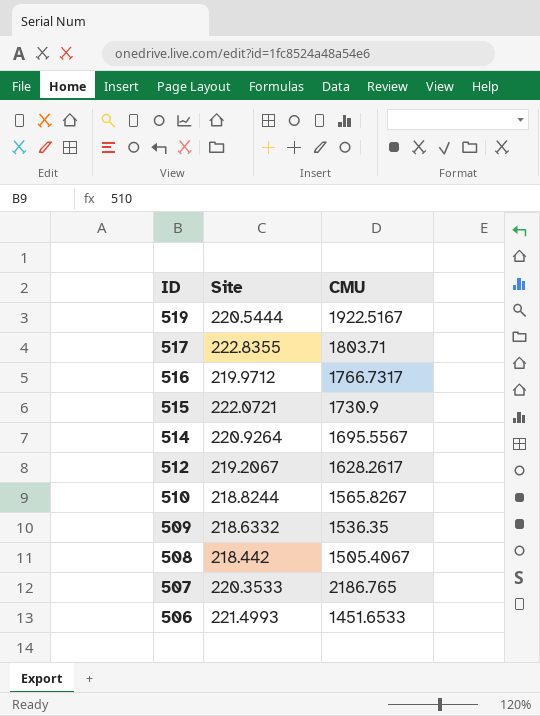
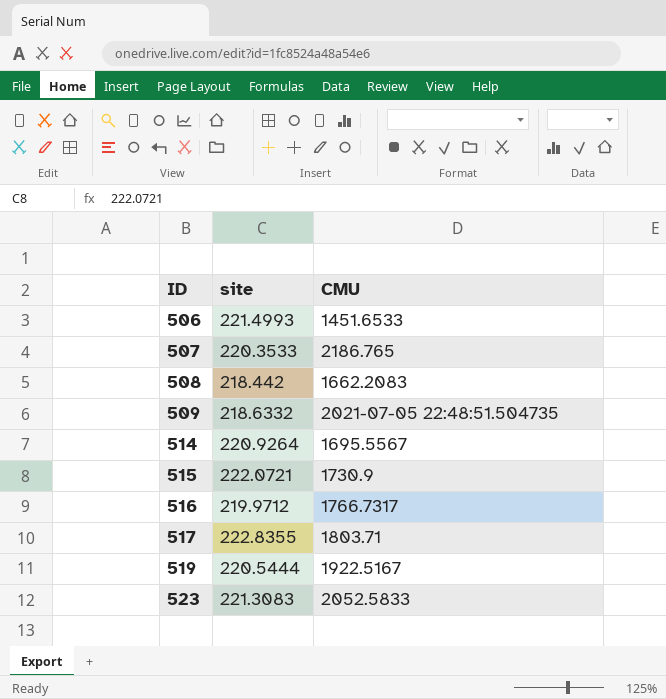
row order: ID descending -> ID ascending
column name: Site -> site
row 512: 219.2067 | 1628.2617 -> none
row 510: 218.8244 | 1565.8267 -> none
508 | CMU: 1505.4067 -> 1662.2083
509 | CMU: 1536.35 -> 2021-07-05 22:48:51.504735
row 523: none -> 221.3083 | 2052.5833

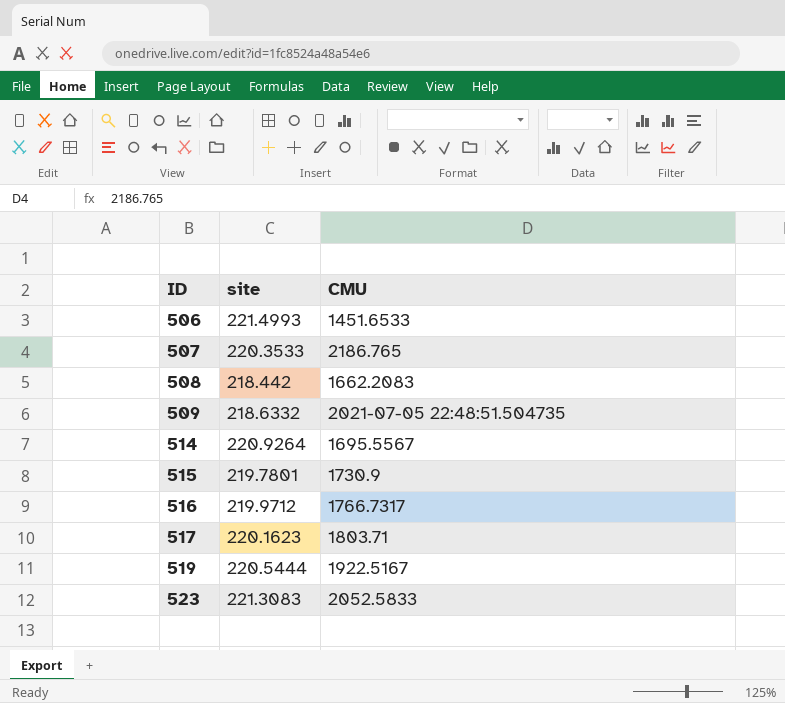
515 | site: 222.0721 -> 219.7801
517 | site: 222.8355 -> 220.1623

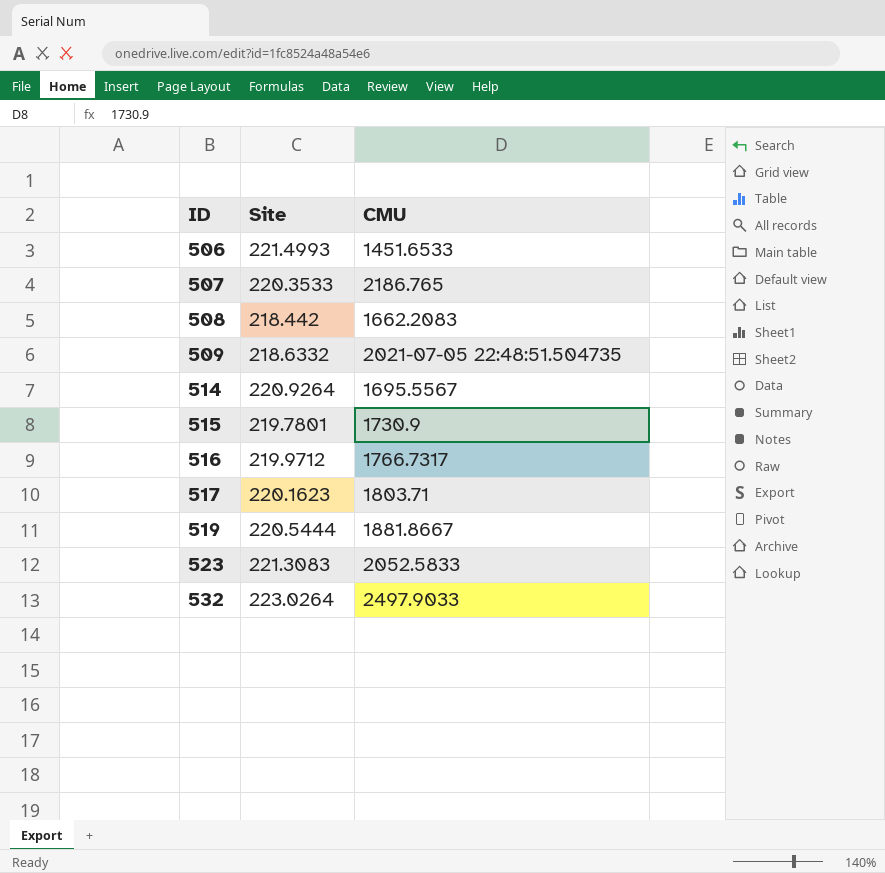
column name: site -> Site
519 | CMU: 1922.5167 -> 1881.8667
row 532: none -> 223.0264 | 2497.9033

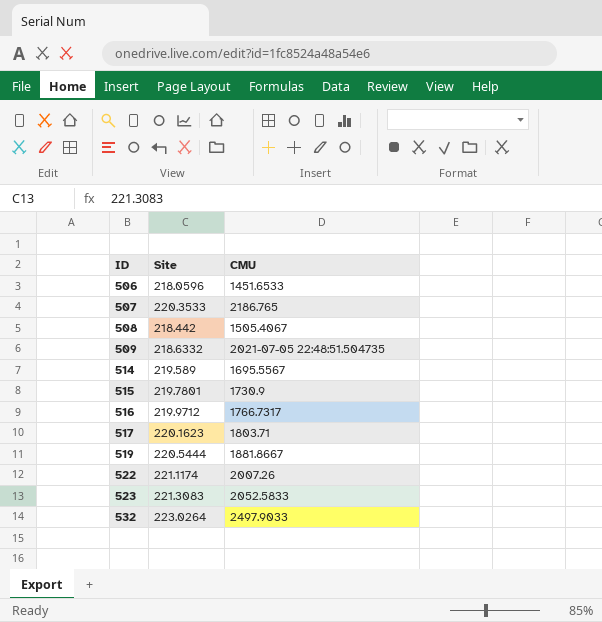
506 | Site: 221.4993 -> 218.0596
508 | CMU: 1662.2083 -> 1505.4067
514 | Site: 220.9264 -> 219.589
row 522: none -> 221.1174 | 2007.26

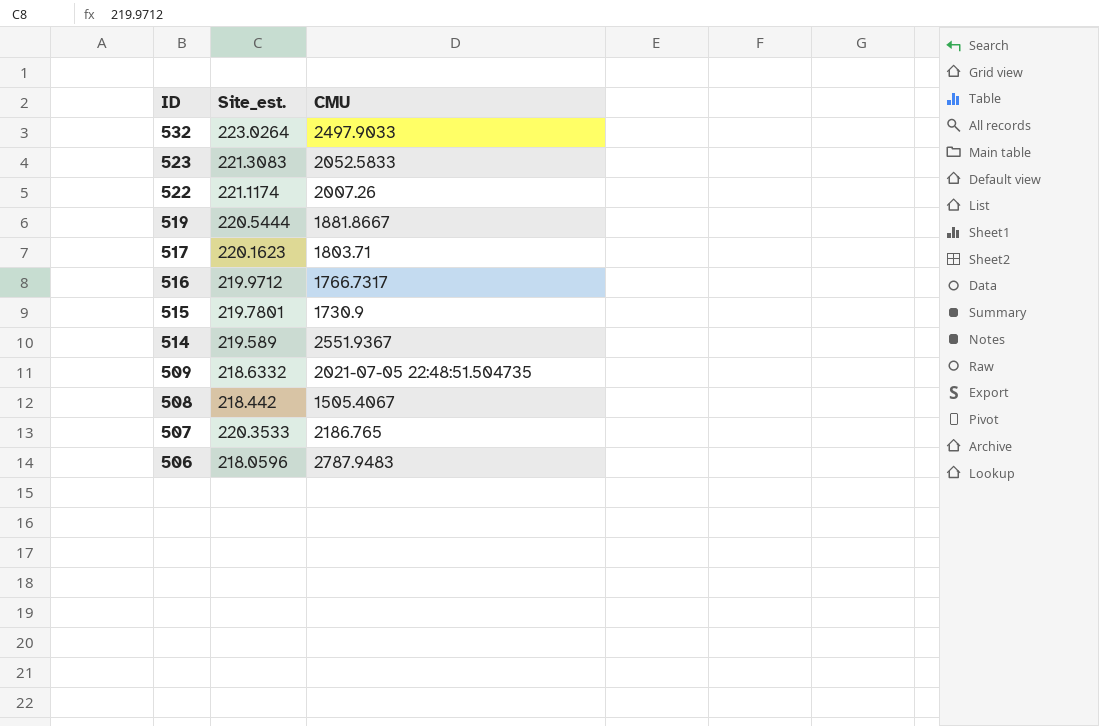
row order: ID ascending -> ID descending
column name: Site -> Site_est.
514 | CMU: 1695.5567 -> 2551.9367
506 | CMU: 1451.6533 -> 2787.9483

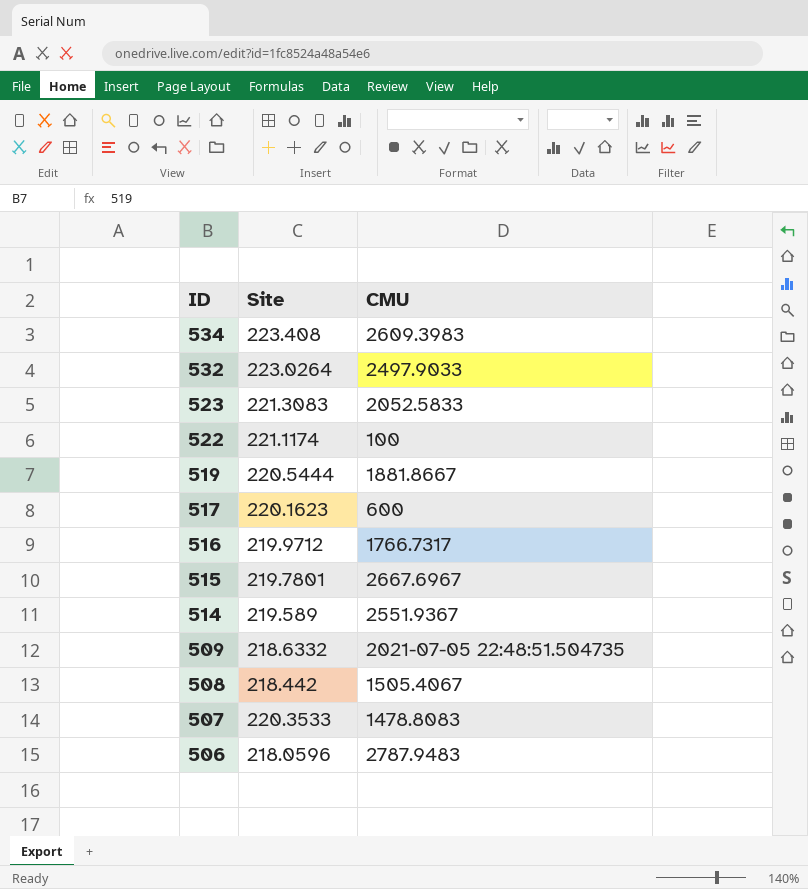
column name: Site_est. -> Site
row 534: none -> 223.408 | 2609.3983
522 | CMU: 2007.26 -> 100
517 | CMU: 1803.71 -> 600
515 | CMU: 1730.9 -> 2667.6967
507 | CMU: 2186.765 -> 1478.8083

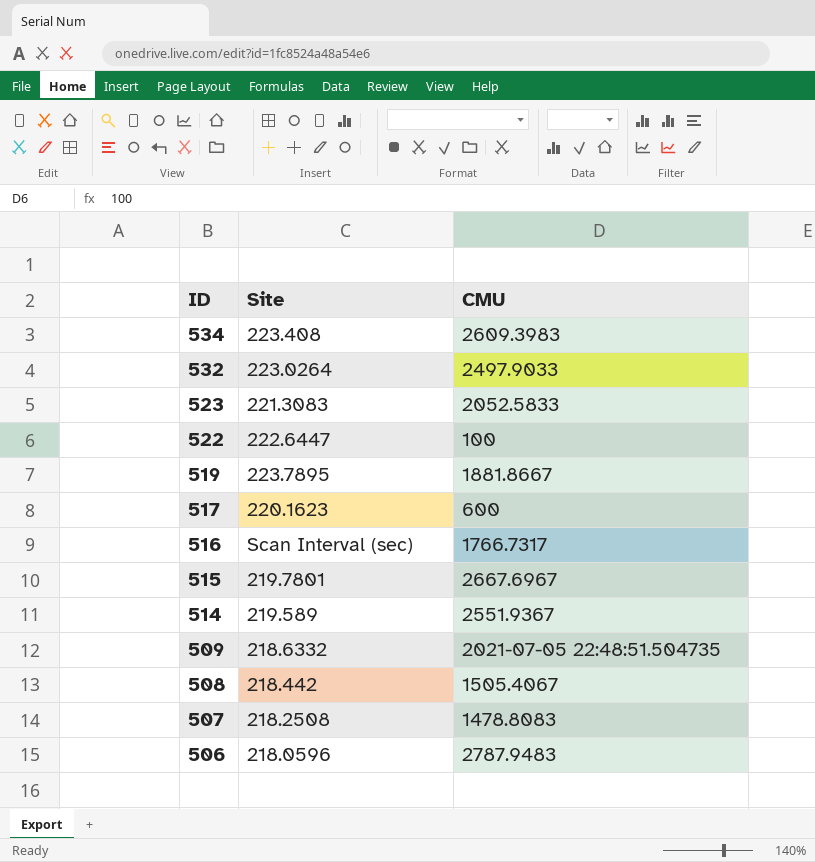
522 | Site: 221.1174 -> 222.6447
519 | Site: 220.5444 -> 223.7895
516 | Site: 219.9712 -> Scan Interval (sec)
507 | Site: 220.3533 -> 218.2508

